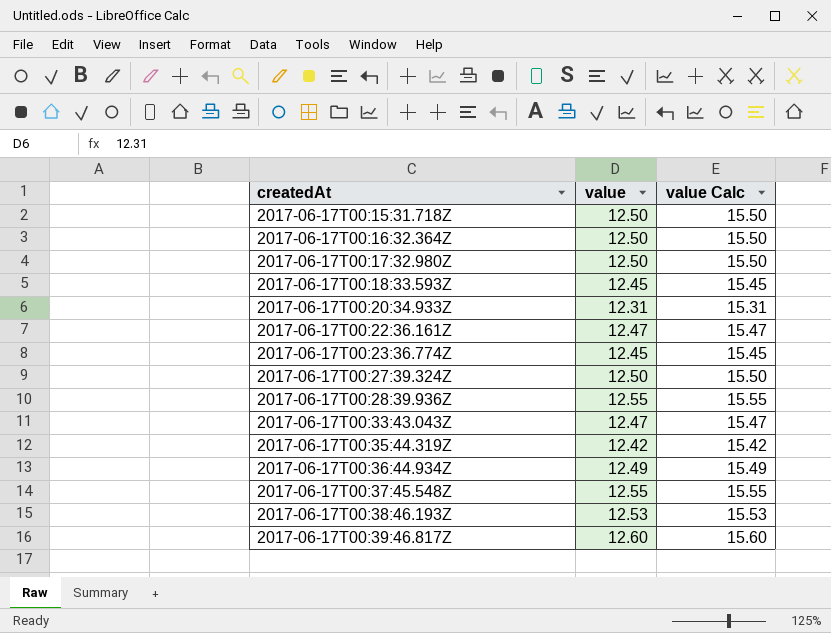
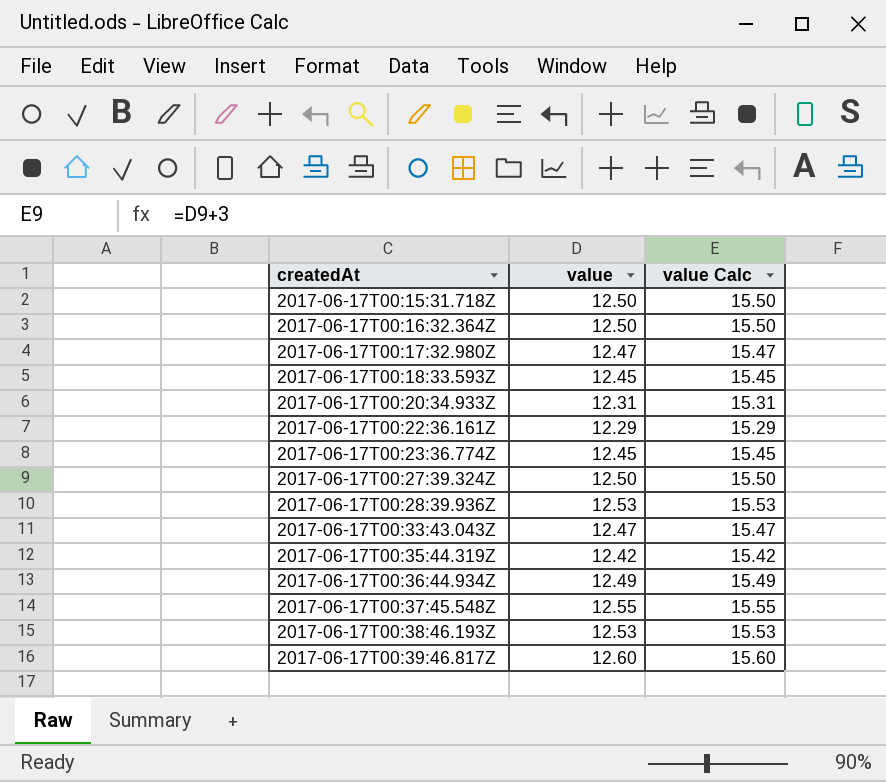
2017-06-17T00:17:32.980Z | value: 12.50 -> 12.47
2017-06-17T00:17:32.980Z | value Calc: 15.50 -> 15.47
2017-06-17T00:22:36.161Z | value: 12.47 -> 12.29
2017-06-17T00:22:36.161Z | value Calc: 15.47 -> 15.29
2017-06-17T00:28:39.936Z | value: 12.55 -> 12.53
2017-06-17T00:28:39.936Z | value Calc: 15.55 -> 15.53

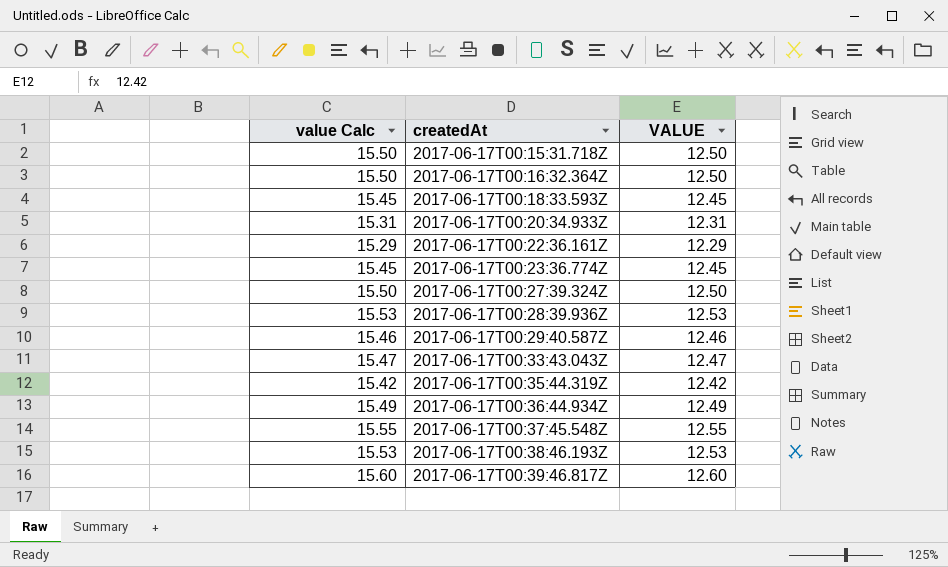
column value Calc | position: 3 -> 1
column name: value -> VALUE
row 2017-06-17T00:17:32.980Z: 12.47 | 15.47 -> none
row 2017-06-17T00:29:40.587Z: none -> 15.46 | 12.46

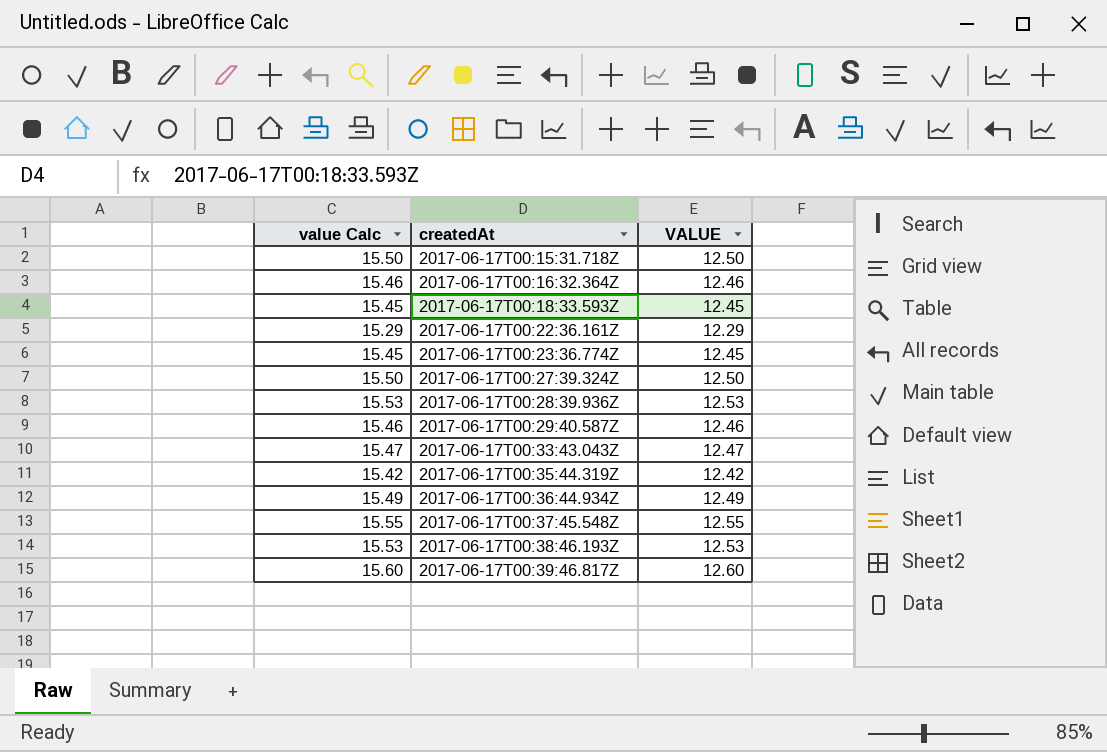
row 2017-06-17T00:20:34.933Z: 15.31 | 12.31 -> none
2017-06-17T00:16:32.364Z | value Calc: 15.50 -> 15.46
2017-06-17T00:16:32.364Z | VALUE: 12.50 -> 12.46

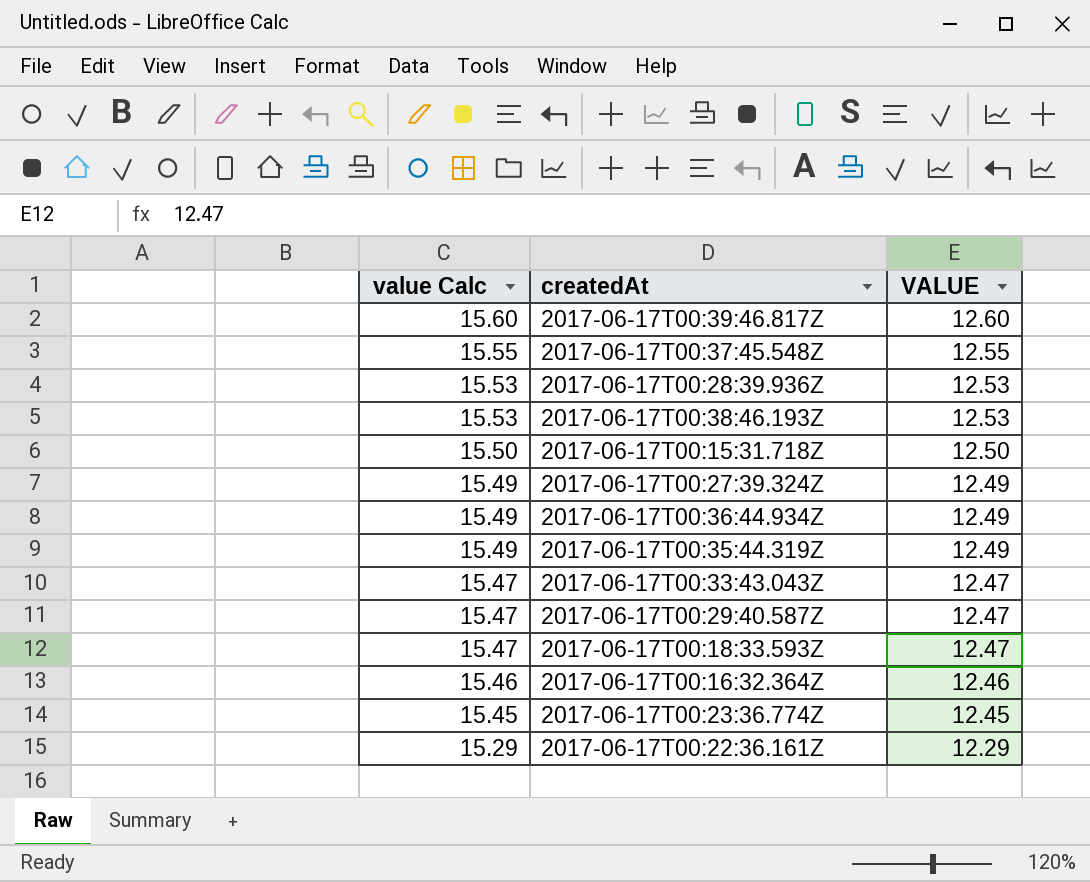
row order: createdAt ascending -> value Calc descending
2017-06-17T00:27:39.324Z | value Calc: 15.50 -> 15.49
2017-06-17T00:27:39.324Z | VALUE: 12.50 -> 12.49
2017-06-17T00:35:44.319Z | value Calc: 15.42 -> 15.49
2017-06-17T00:35:44.319Z | VALUE: 12.42 -> 12.49
2017-06-17T00:29:40.587Z | value Calc: 15.46 -> 15.47
2017-06-17T00:29:40.587Z | VALUE: 12.46 -> 12.47
2017-06-17T00:18:33.593Z | value Calc: 15.45 -> 15.47
2017-06-17T00:18:33.593Z | VALUE: 12.45 -> 12.47

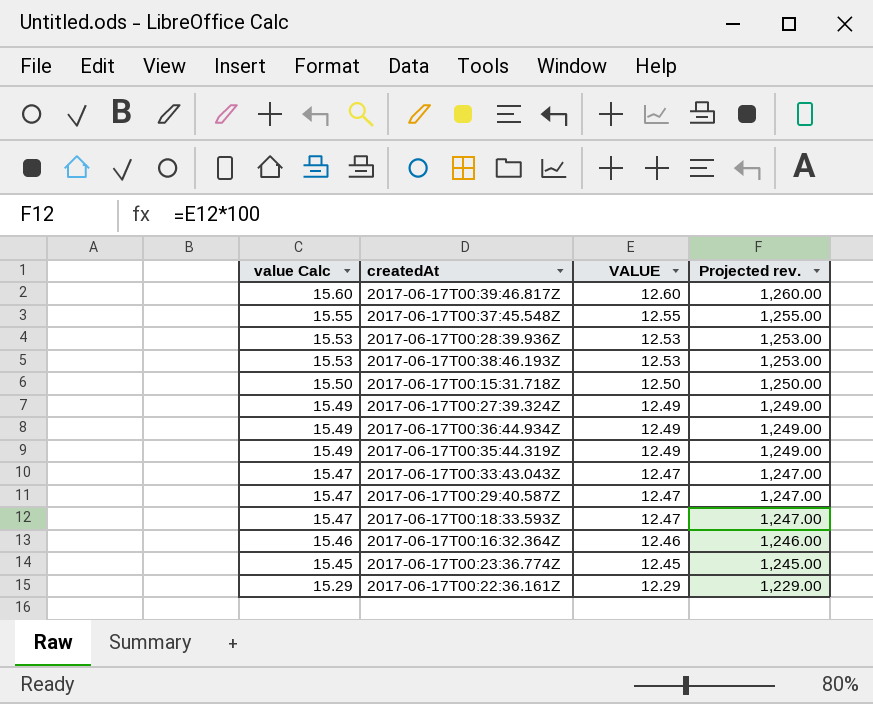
column Projected rev. | formula: none -> [VALUE] * 100

